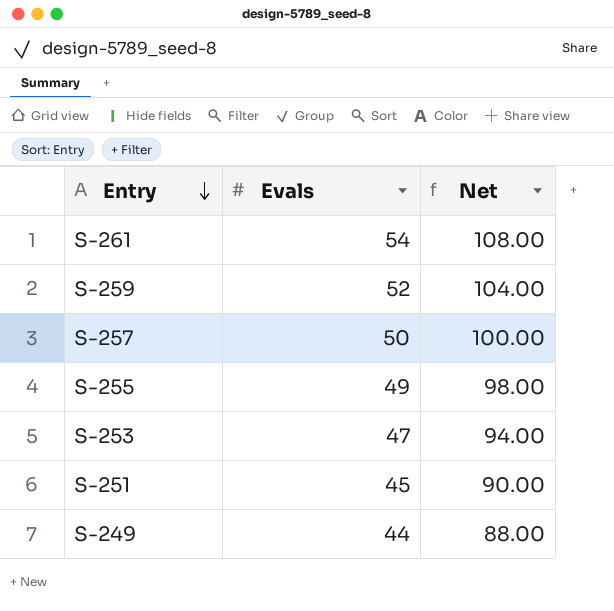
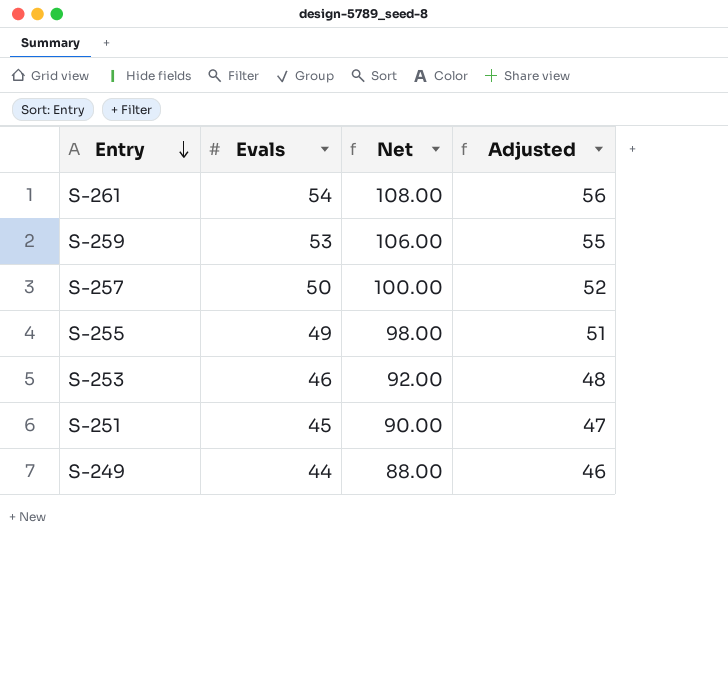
column Adjusted | formula: none -> [Evals] + 2
S-259 | Evals: 52 -> 53
S-259 | Net: 104.00 -> 106.00
S-253 | Evals: 47 -> 46
S-253 | Net: 94.00 -> 92.00

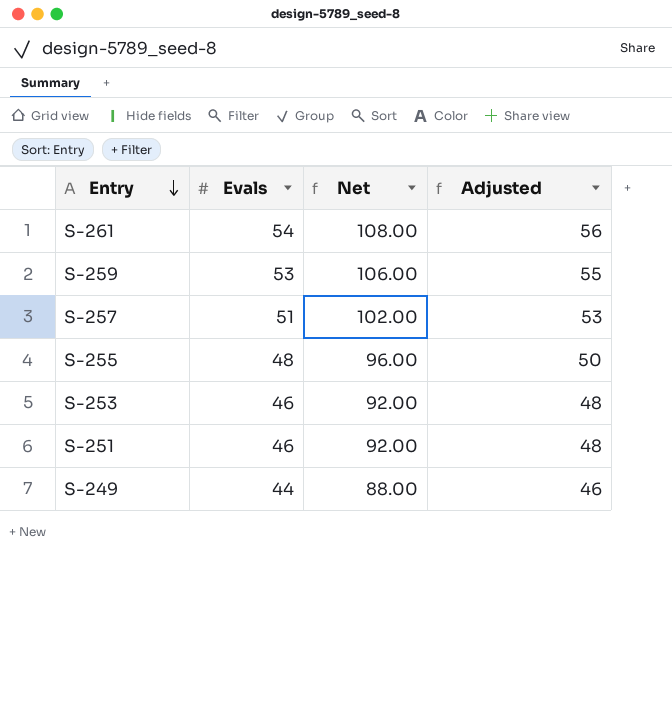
S-257 | Evals: 50 -> 51
S-257 | Net: 100.00 -> 102.00
S-257 | Adjusted: 52 -> 53
S-255 | Evals: 49 -> 48
S-255 | Net: 98.00 -> 96.00
S-255 | Adjusted: 51 -> 50
S-251 | Evals: 45 -> 46
S-251 | Net: 90.00 -> 92.00
S-251 | Adjusted: 47 -> 48

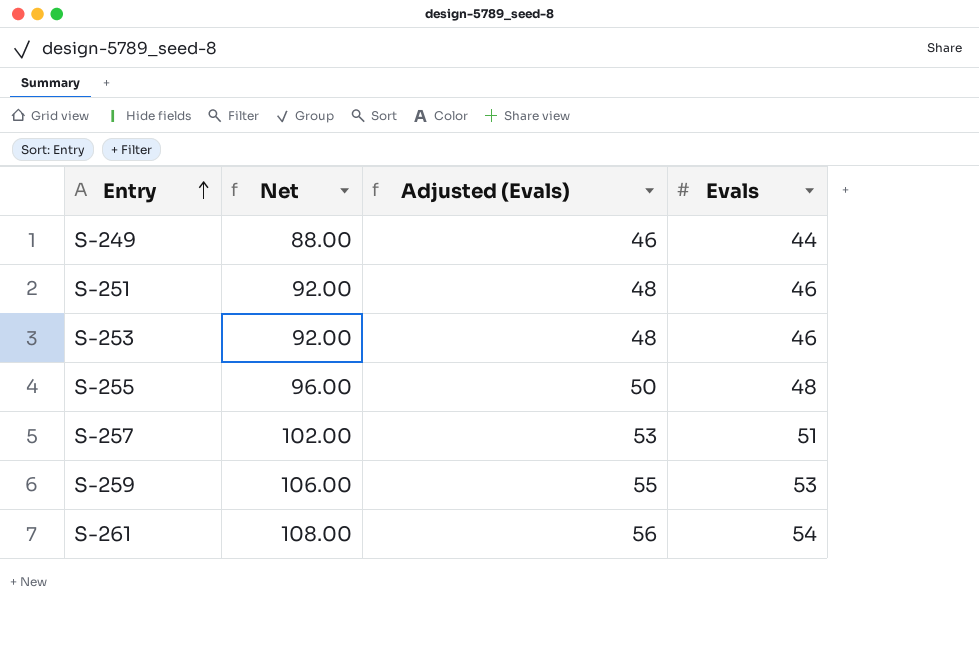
row order: Entry descending -> Entry ascending
column name: Adjusted -> Adjusted (Evals)
column Evals | position: 2 -> 4

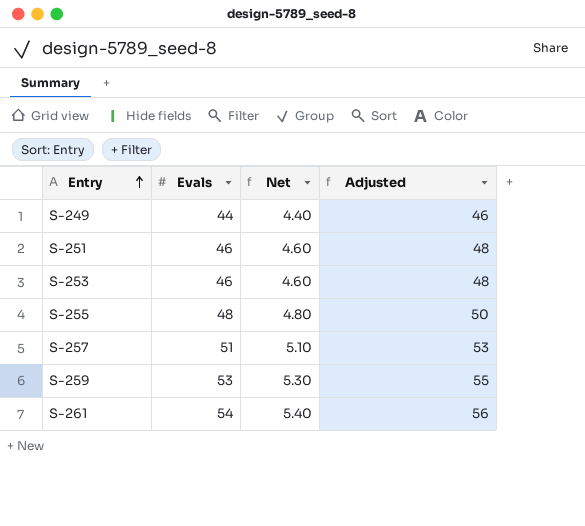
column Evals | position: 4 -> 2
column Net | formula: [Evals] * 2 -> [Evals] * 0.1
column name: Adjusted (Evals) -> Adjusted

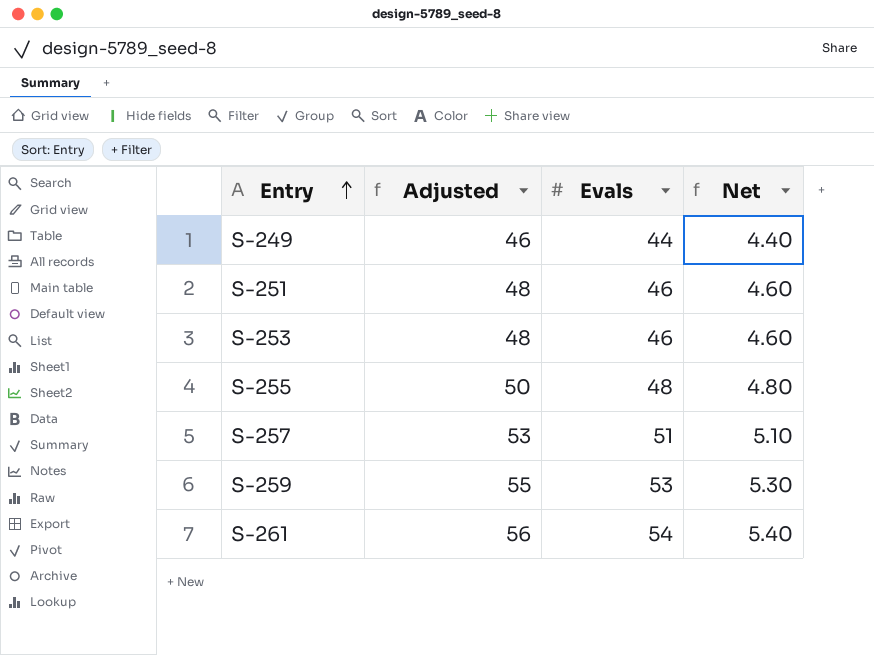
column Adjusted | position: 4 -> 2

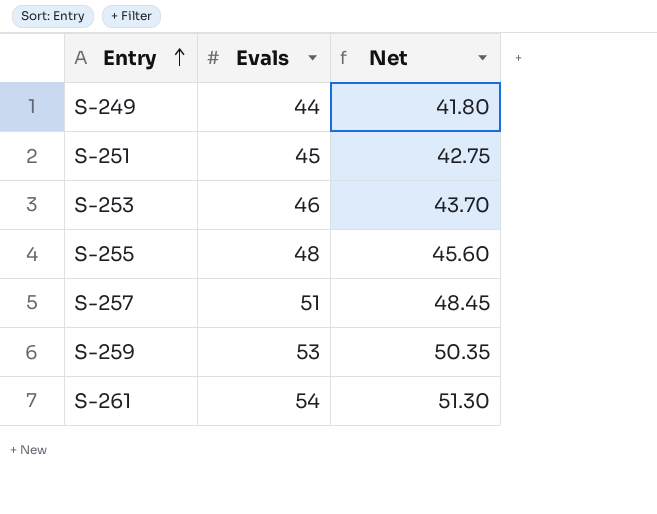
column Adjusted | formula: [Evals] + 2 -> none
column Net | formula: [Evals] * 0.1 -> [Evals] * 0.95
S-251 | Evals: 46 -> 45

